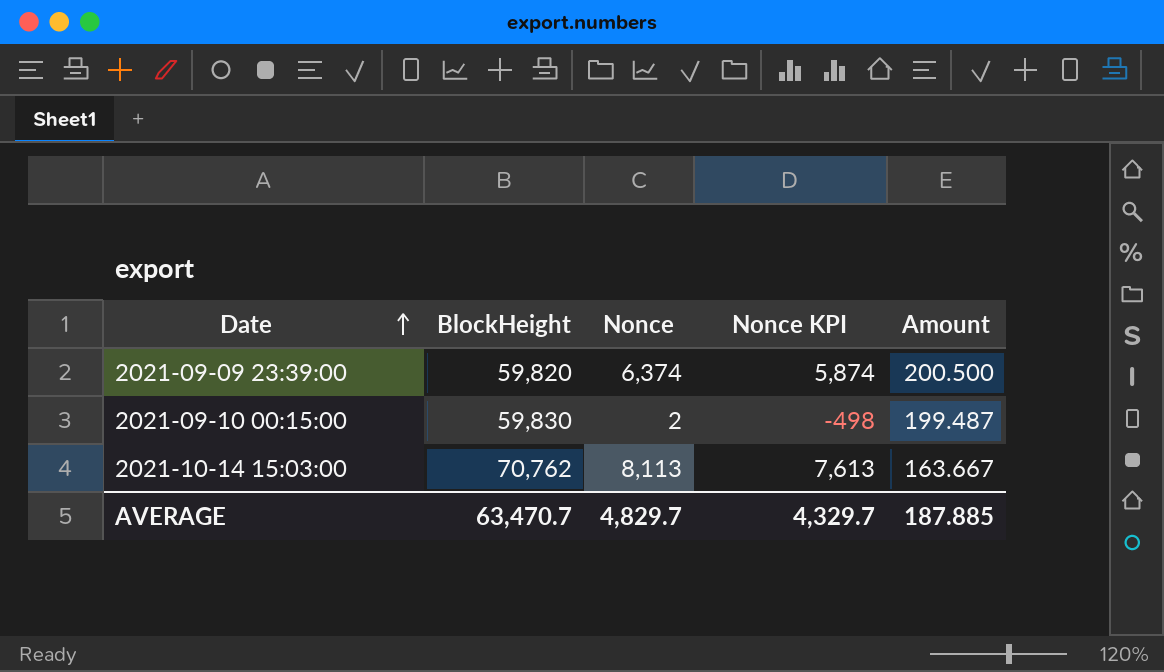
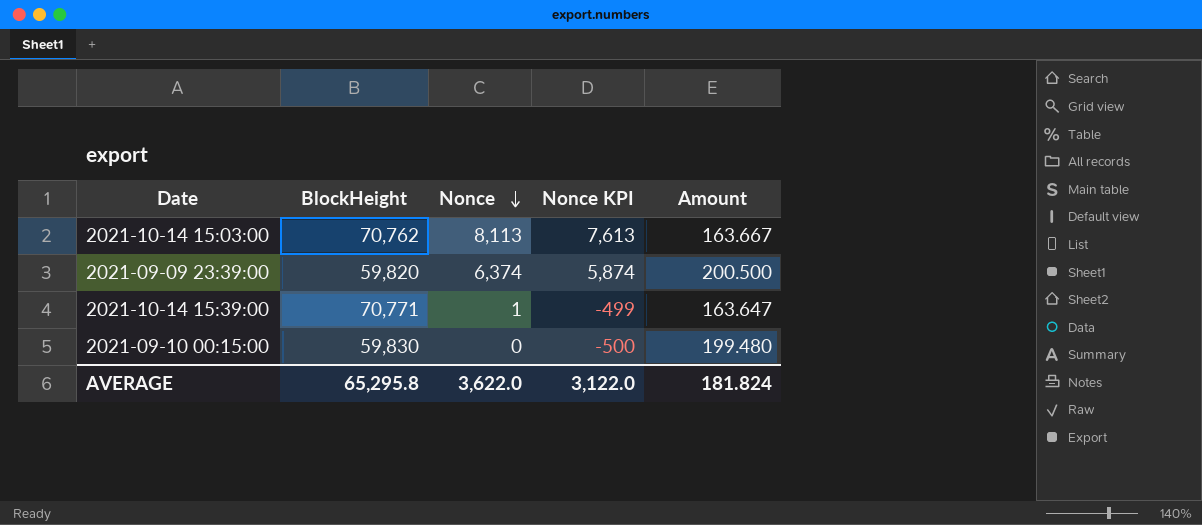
row order: Date ascending -> Nonce descending
row 2021-10-14 15:39:00: none -> 70,771 | 1 | -499 | 163.647
2021-09-10 00:15:00 | Nonce: 2 -> 0
2021-09-10 00:15:00 | Nonce KPI: -498 -> -500
2021-09-10 00:15:00 | Amount: 199.487 -> 199.480
AVERAGE | BlockHeight: 63,470.7 -> 65,295.8
AVERAGE | Nonce: 4,829.7 -> 3,622.0
AVERAGE | Nonce KPI: 4,329.7 -> 3,122.0
AVERAGE | Amount: 187.885 -> 181.824

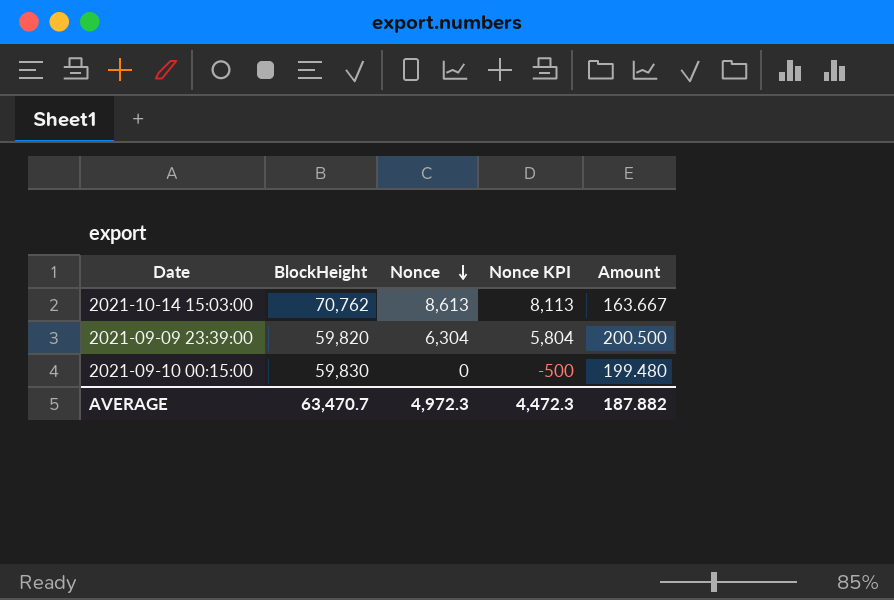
row 2021-10-14 15:39:00: 70,771 | 1 | -499 | 163.647 -> none
2021-10-14 15:03:00 | Nonce: 8,113 -> 8,613
2021-10-14 15:03:00 | Nonce KPI: 7,613 -> 8,113
2021-09-09 23:39:00 | Nonce: 6,374 -> 6,304
2021-09-09 23:39:00 | Nonce KPI: 5,874 -> 5,804
AVERAGE | BlockHeight: 65,295.8 -> 63,470.7
AVERAGE | Nonce: 3,622.0 -> 4,972.3
AVERAGE | Nonce KPI: 3,122.0 -> 4,472.3
AVERAGE | Amount: 181.824 -> 187.882

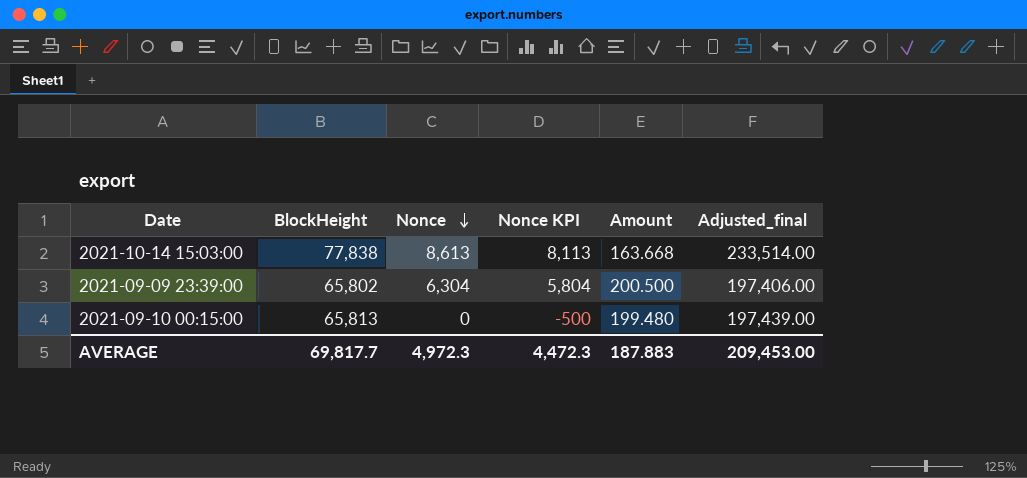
column Adjusted_final | formula: none -> [BlockHeight] * 3
2021-10-14 15:03:00 | BlockHeight: 70,762 -> 77,838
2021-10-14 15:03:00 | Amount: 163.667 -> 163.668
2021-09-09 23:39:00 | BlockHeight: 59,820 -> 65,802
2021-09-10 00:15:00 | BlockHeight: 59,830 -> 65,813
AVERAGE | BlockHeight: 63,470.7 -> 69,817.7
AVERAGE | Amount: 187.882 -> 187.883

